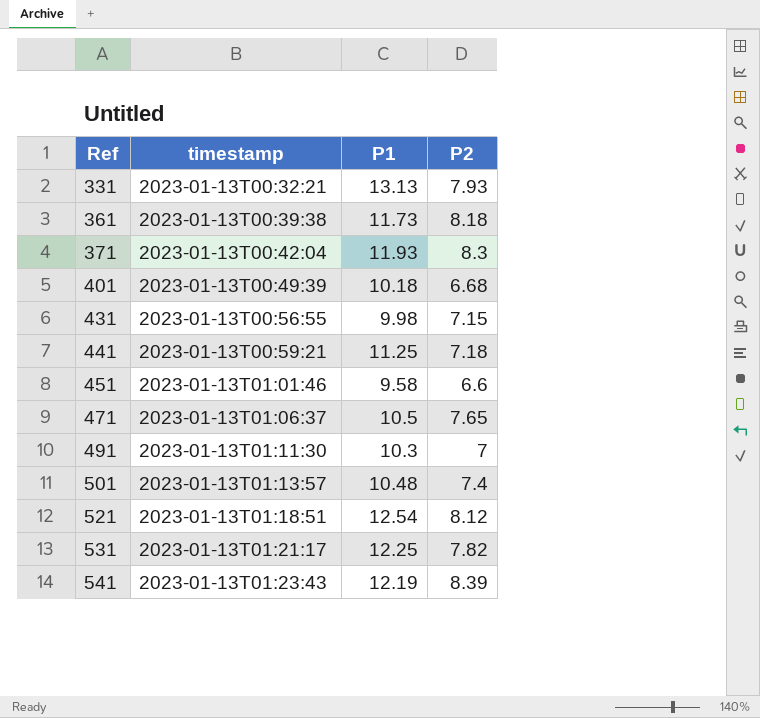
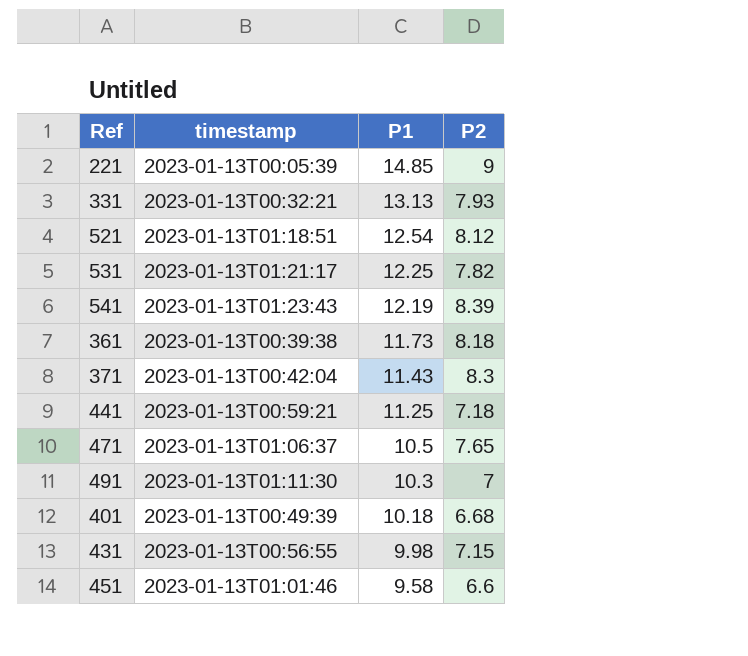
row order: Ref ascending -> P1 descending
row 501: 2023-01-13T01:13:57 | 10.48 | 7.4 -> none
row 221: none -> 2023-01-13T00:05:39 | 14.85 | 9
371 | P1: 11.93 -> 11.43

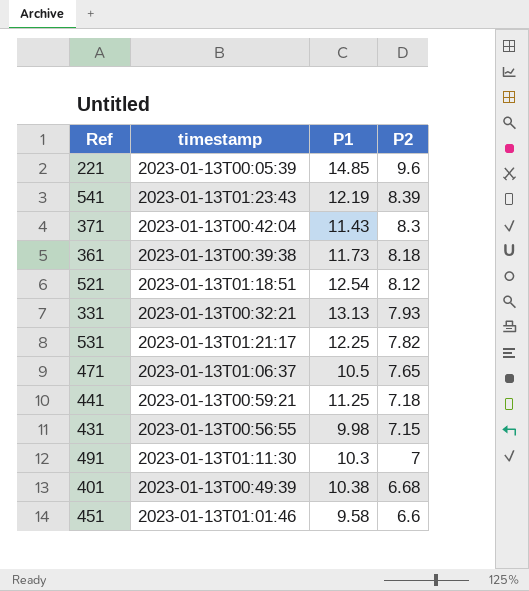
row order: P1 descending -> P2 descending
221 | P2: 9 -> 9.6
401 | P1: 10.18 -> 10.38

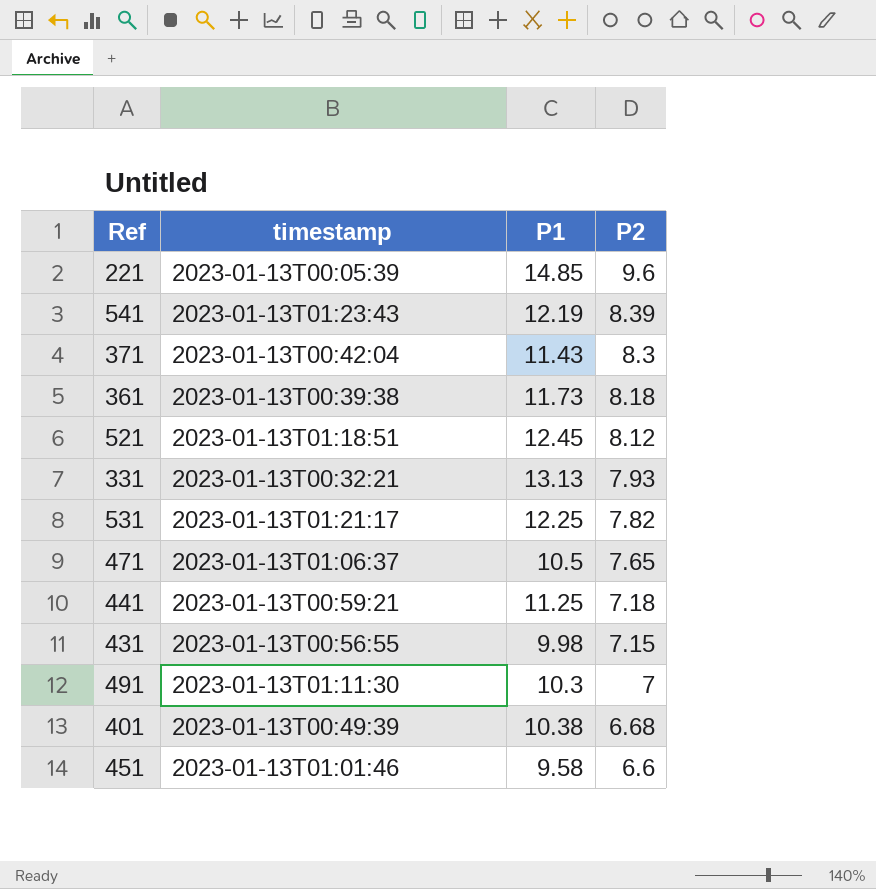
521 | P1: 12.54 -> 12.45

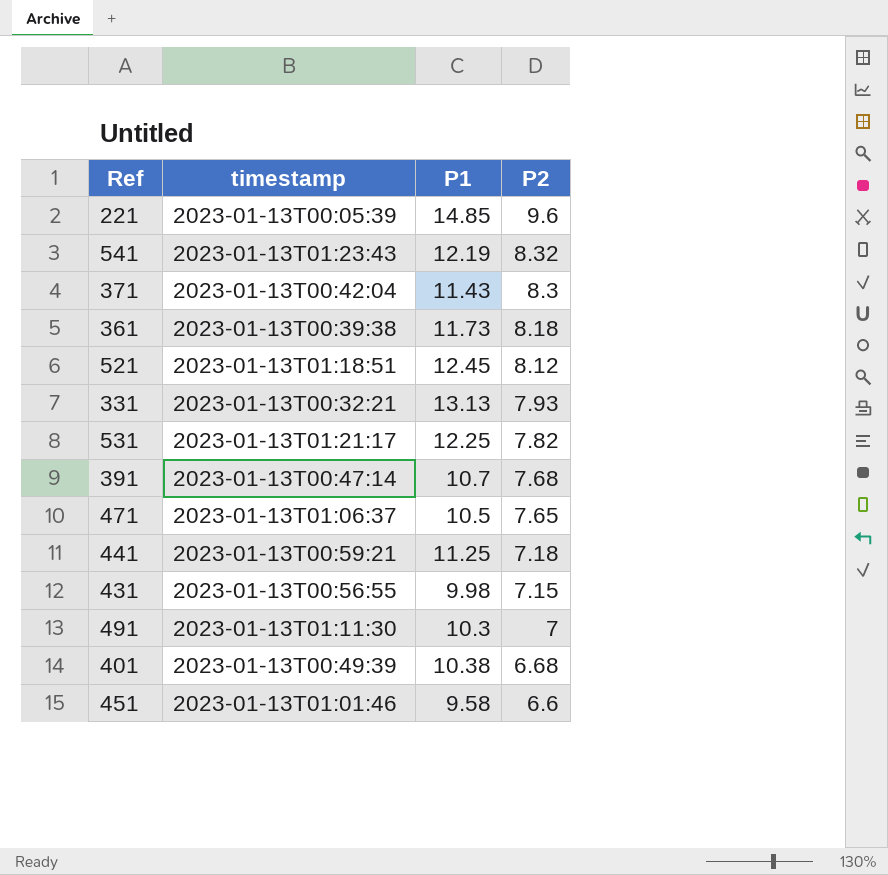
541 | P2: 8.39 -> 8.32
row 391: none -> 2023-01-13T00:47:14 | 10.7 | 7.68

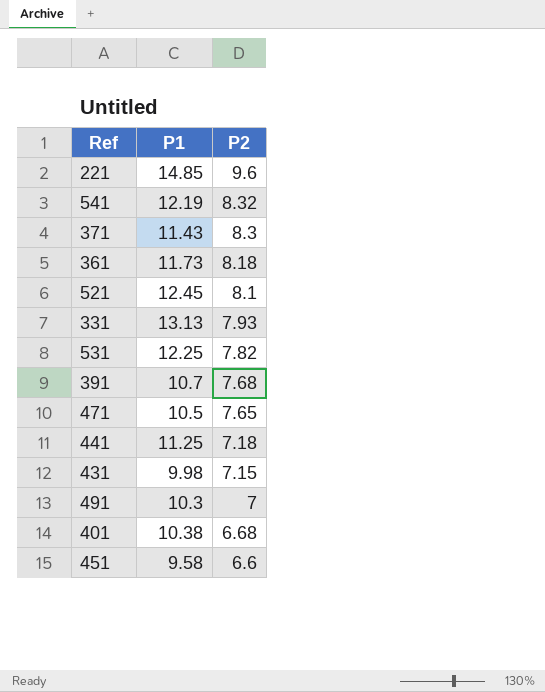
column timestamp | position: 2 -> none
521 | P2: 8.12 -> 8.1

